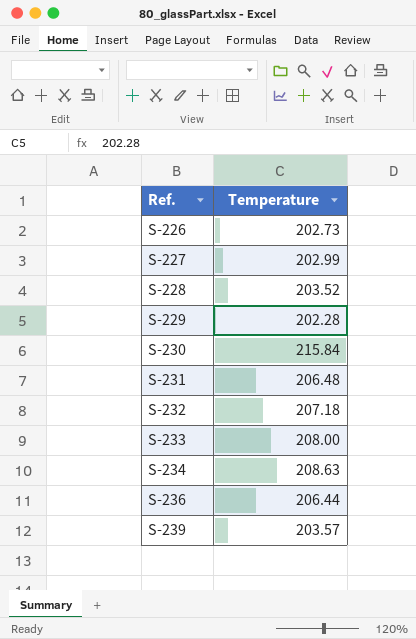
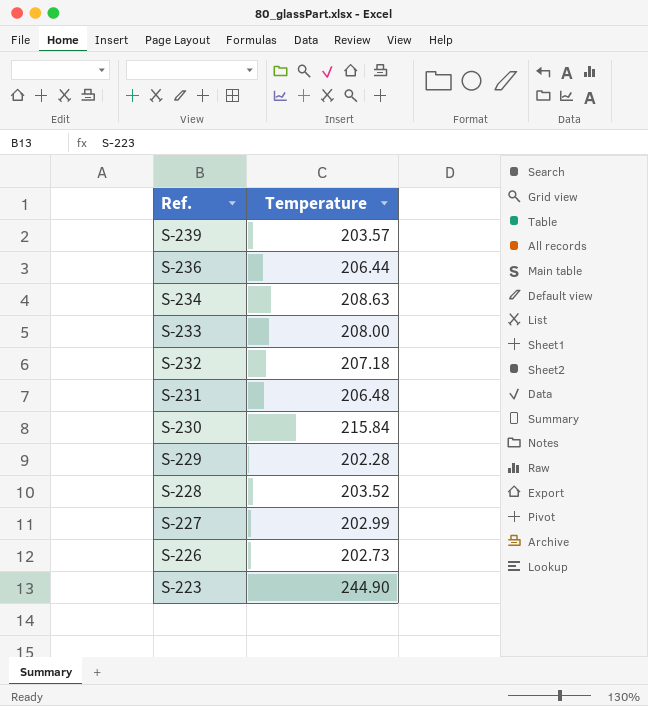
row order: Ref. ascending -> Ref. descending
row S-223: none -> 244.90

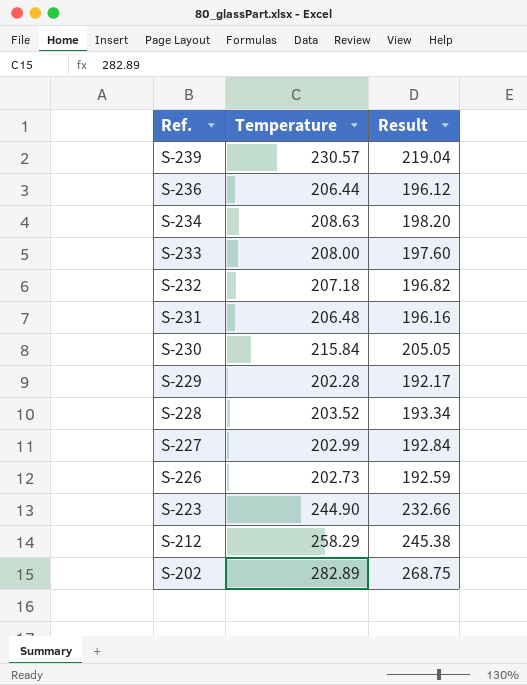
column Result | formula: none -> [Temperature] * 0.95
S-239 | Temperature: 203.57 -> 230.57
row S-212: none -> 258.29 | 245.38
row S-202: none -> 282.89 | 268.75

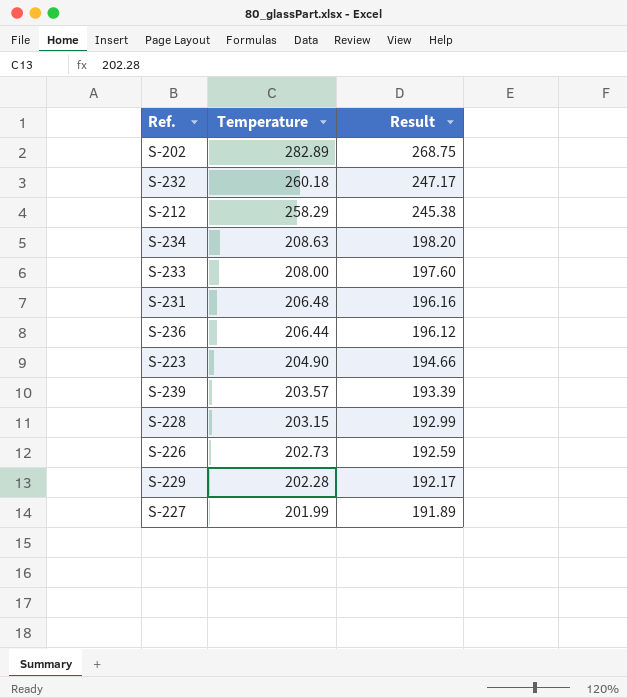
row order: Ref. descending -> Temperature descending
row S-230: 215.84 | 205.05 -> none
S-232 | Temperature: 207.18 -> 260.18
S-232 | Result: 196.82 -> 247.17
S-223 | Temperature: 244.90 -> 204.90
S-223 | Result: 232.66 -> 194.66
S-239 | Temperature: 230.57 -> 203.57
S-239 | Result: 219.04 -> 193.39
S-228 | Temperature: 203.52 -> 203.15
S-228 | Result: 193.34 -> 192.99
S-227 | Temperature: 202.99 -> 201.99
S-227 | Result: 192.84 -> 191.89

